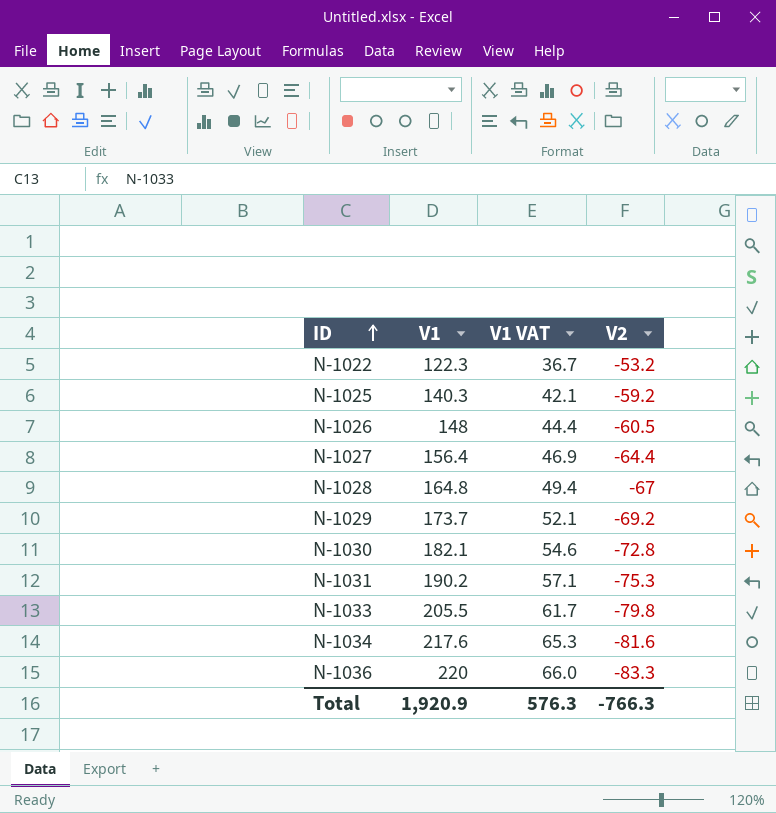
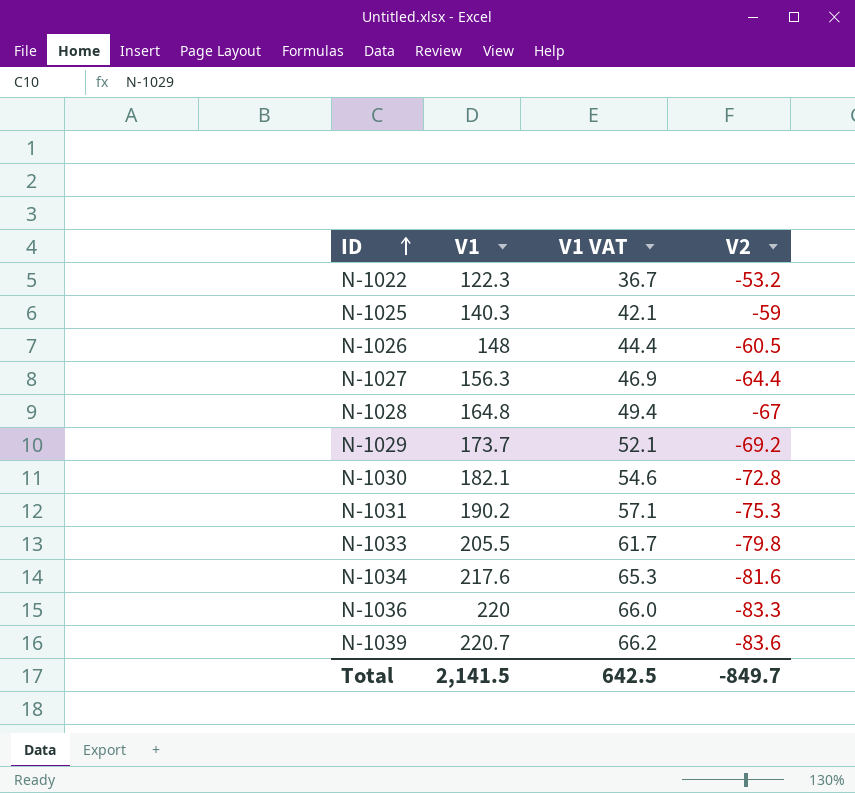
N-1025 | V2: -59.2 -> -59
N-1027 | V1: 156.4 -> 156.3
row N-1039: none -> 220.7 | 66.2 | -83.6
Total | V1: 1,920.9 -> 2,141.5
Total | V1 VAT: 576.3 -> 642.5
Total | V2: -766.3 -> -849.7

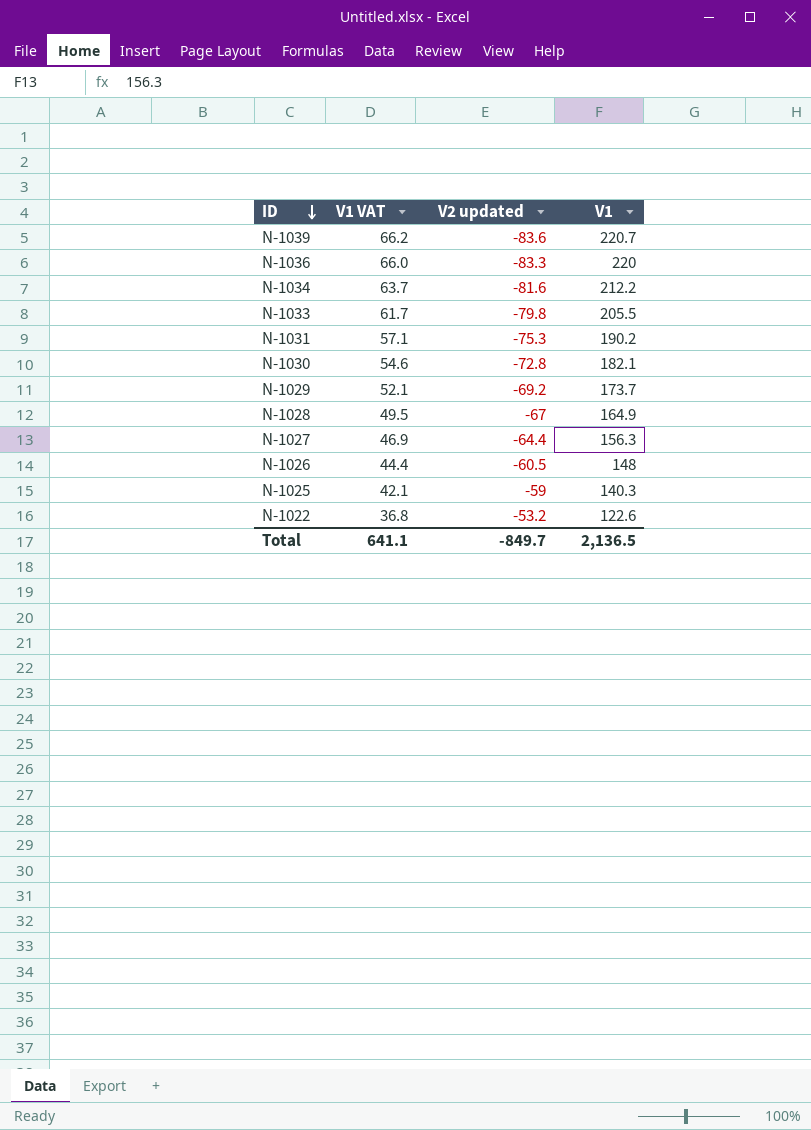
row order: ID ascending -> ID descending
column name: V2 -> V2 updated
column V1 | position: 2 -> 4
N-1034 | V1 VAT: 65.3 -> 63.7
N-1034 | V1: 217.6 -> 212.2
N-1028 | V1 VAT: 49.4 -> 49.5
N-1028 | V1: 164.8 -> 164.9
N-1022 | V1 VAT: 36.7 -> 36.8
N-1022 | V1: 122.3 -> 122.6
Total | V1 VAT: 642.5 -> 641.1
Total | V1: 2,141.5 -> 2,136.5

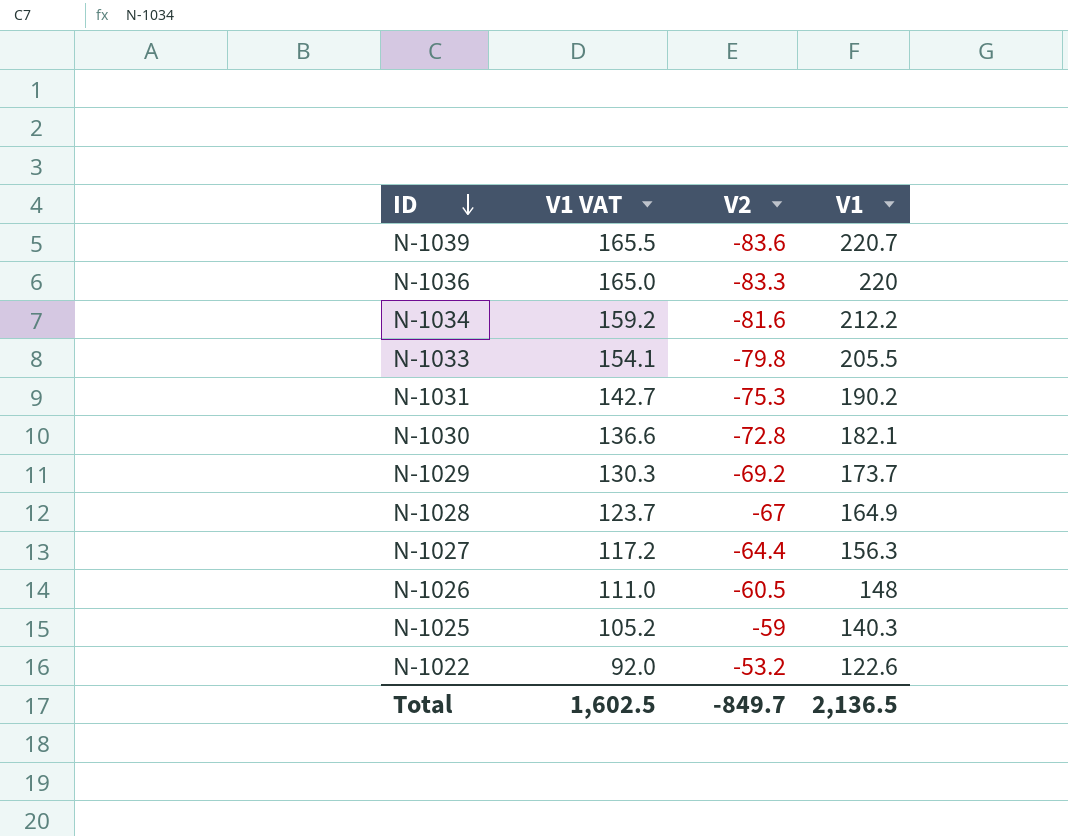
column V1 VAT | formula: [V1] * 0.3 -> [V1] * 0.75
column name: V2 updated -> V2
Total | V1 VAT: 641.1 -> 1,602.5

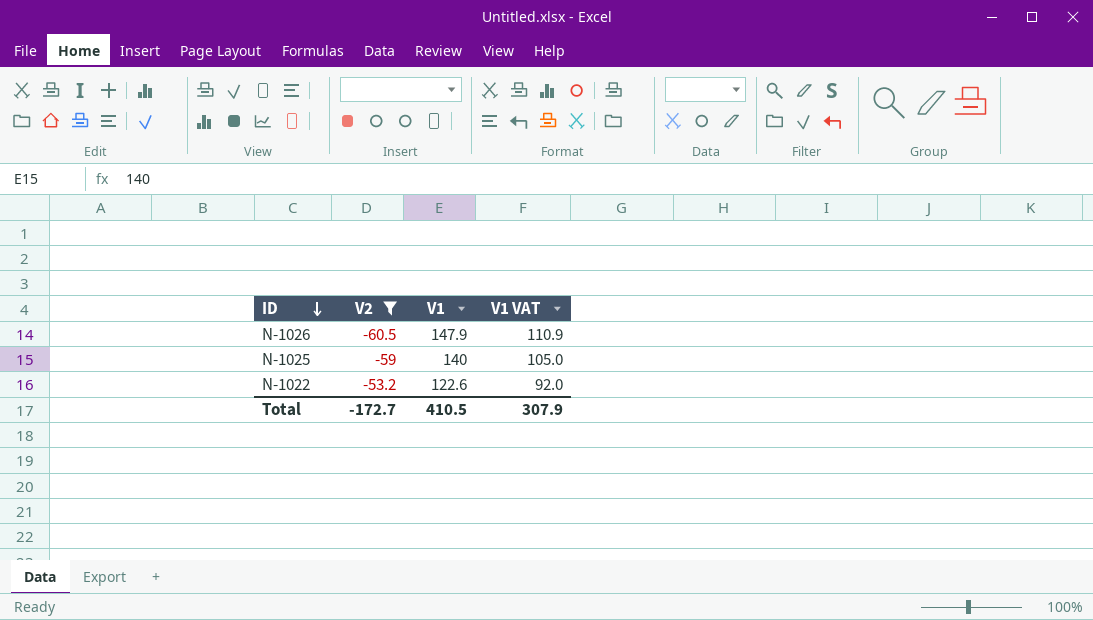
filter: none -> V2 >= -60.5
column V1 VAT | position: 2 -> 4
N-1026 | V1: 148 -> 147.9
N-1026 | V1 VAT: 111.0 -> 110.9
N-1025 | V1: 140.3 -> 140
N-1025 | V1 VAT: 105.2 -> 105.0
Total | V2: -849.7 -> -172.7
Total | V1: 2,136.5 -> 410.5
Total | V1 VAT: 1,602.5 -> 307.9

